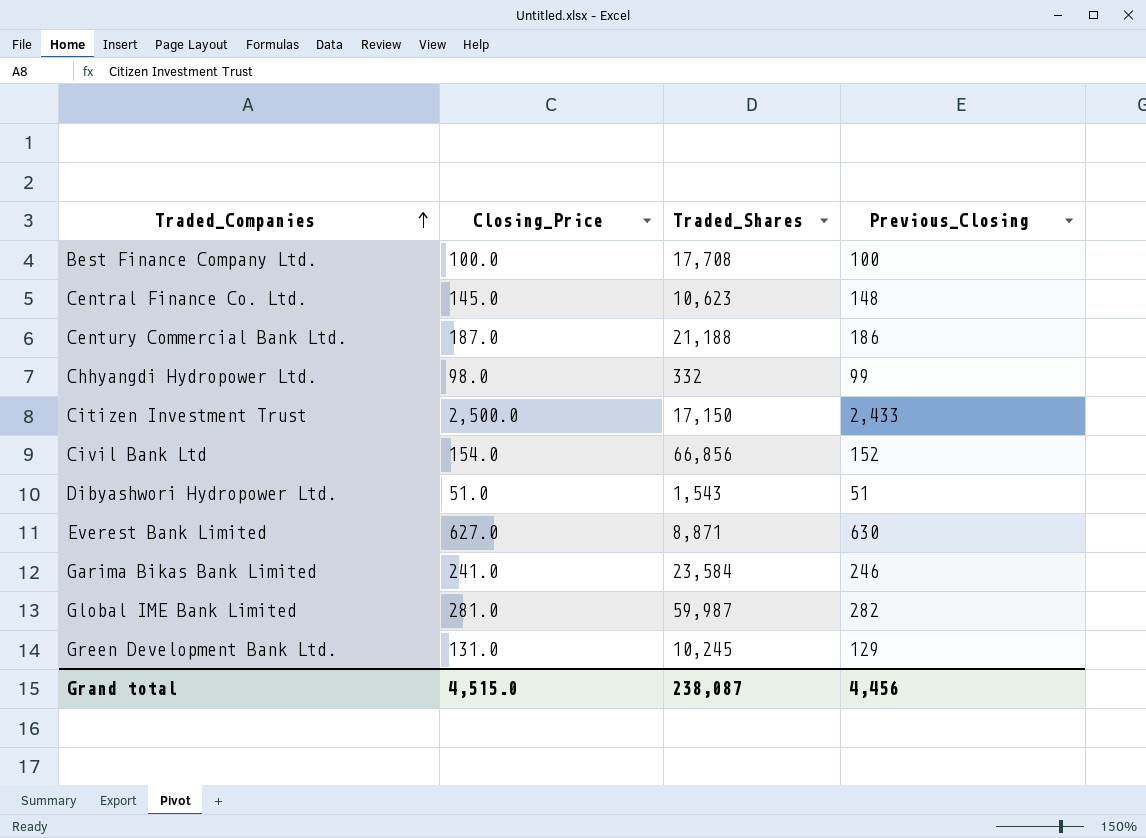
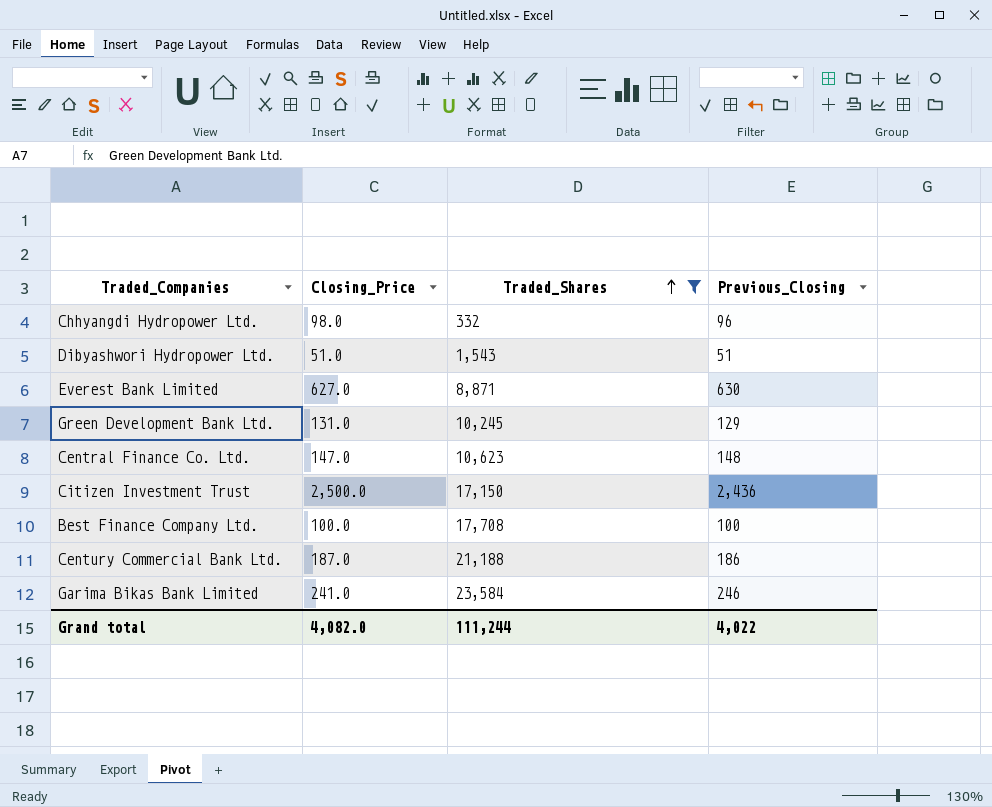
filter: none -> Traded_Shares <= 23,584
row order: Traded_Companies ascending -> Traded_Shares ascending
Chhyangdi Hydropower Ltd. | Previous_Closing: 99 -> 96
Central Finance Co. Ltd. | Closing_Price: 145.0 -> 147.0
Citizen Investment Trust | Previous_Closing: 2,433 -> 2,436
Grand total | Closing_Price: 4,515.0 -> 4,082.0
Grand total | Traded_Shares: 238,087 -> 111,244
Grand total | Previous_Closing: 4,456 -> 4,022

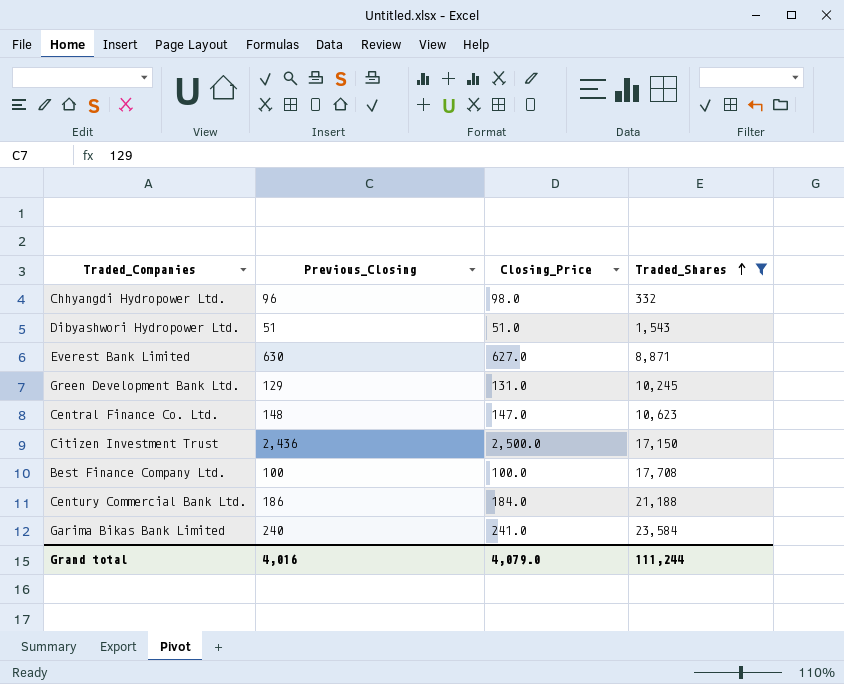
column Previous_Closing | position: 4 -> 2
Century Commercial Bank Ltd. | Closing_Price: 187.0 -> 184.0
Garima Bikas Bank Limited | Previous_Closing: 246 -> 240
Grand total | Previous_Closing: 4,022 -> 4,016
Grand total | Closing_Price: 4,082.0 -> 4,079.0

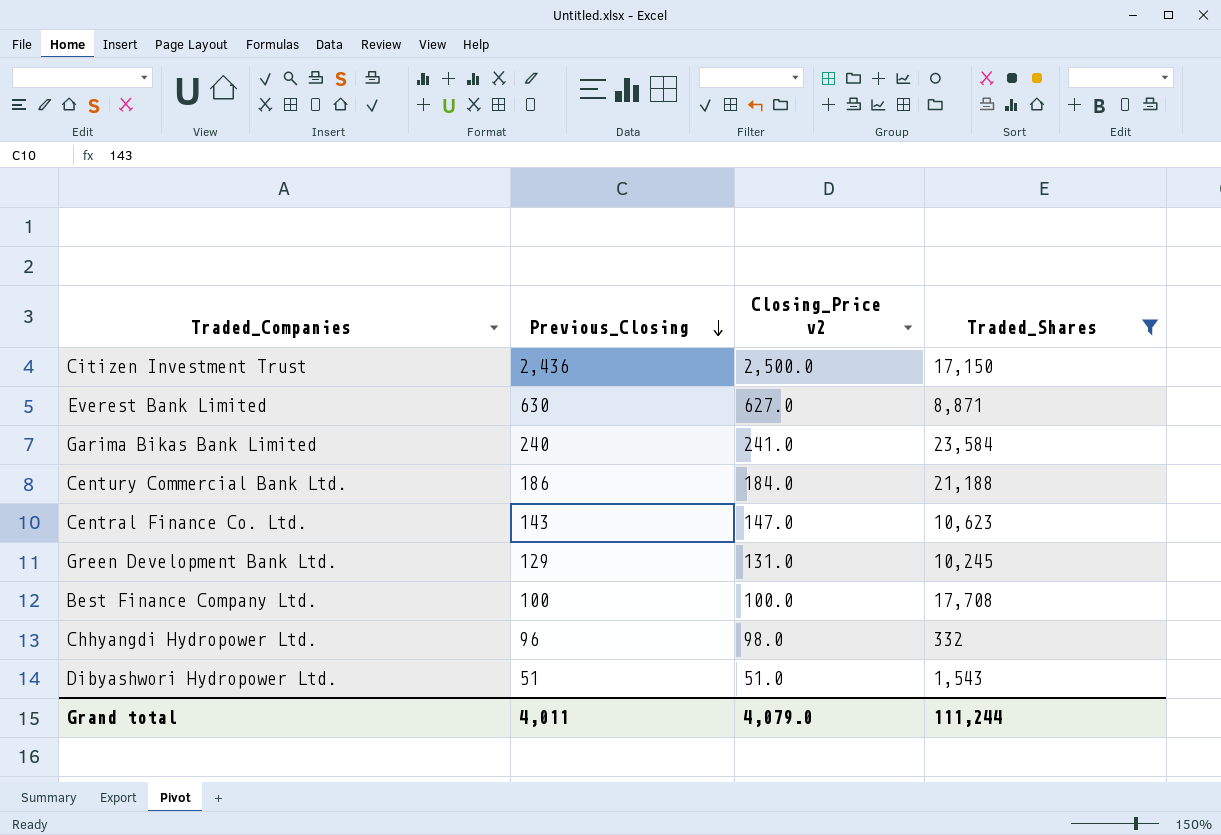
row order: Traded_Shares ascending -> Previous_Closing descending
column name: Closing_Price -> Closing_Price v2
Central Finance Co. Ltd. | Previous_Closing: 148 -> 143
Grand total | Previous_Closing: 4,016 -> 4,011

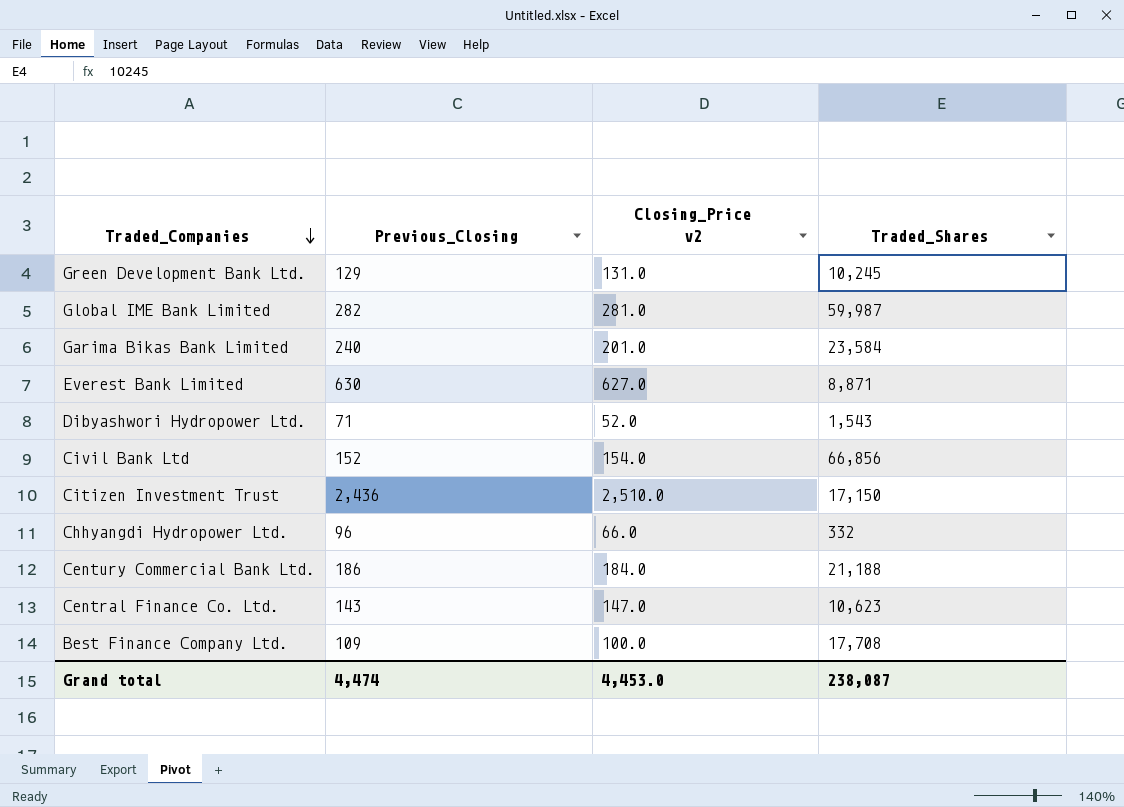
filter: Traded_Shares <= 23,584 -> none
row order: Previous_Closing descending -> Traded_Companies descending
Garima Bikas Bank Limited | Closing_Price v2: 241.0 -> 201.0
Dibyashwori Hydropower Ltd. | Previous_Closing: 51 -> 71
Dibyashwori Hydropower Ltd. | Closing_Price v2: 51.0 -> 52.0
Citizen Investment Trust | Closing_Price v2: 2,500.0 -> 2,510.0
Chhyangdi Hydropower Ltd. | Closing_Price v2: 98.0 -> 66.0
Best Finance Company Ltd. | Previous_Closing: 100 -> 109
Grand total | Previous_Closing: 4,011 -> 4,474
Grand total | Closing_Price v2: 4,079.0 -> 4,453.0
Grand total | Traded_Shares: 111,244 -> 238,087

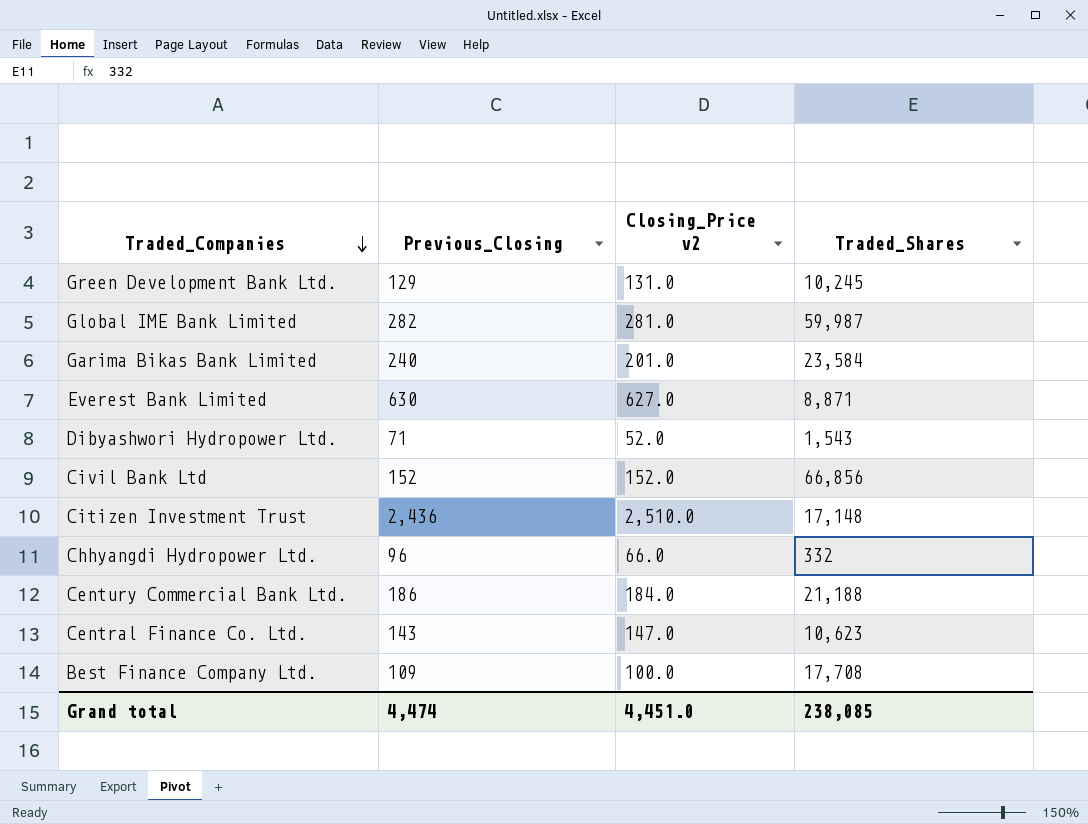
Civil Bank Ltd | Closing_Price v2: 154.0 -> 152.0
Citizen Investment Trust | Traded_Shares: 17,150 -> 17,148
Grand total | Closing_Price v2: 4,453.0 -> 4,451.0
Grand total | Traded_Shares: 238,087 -> 238,085

